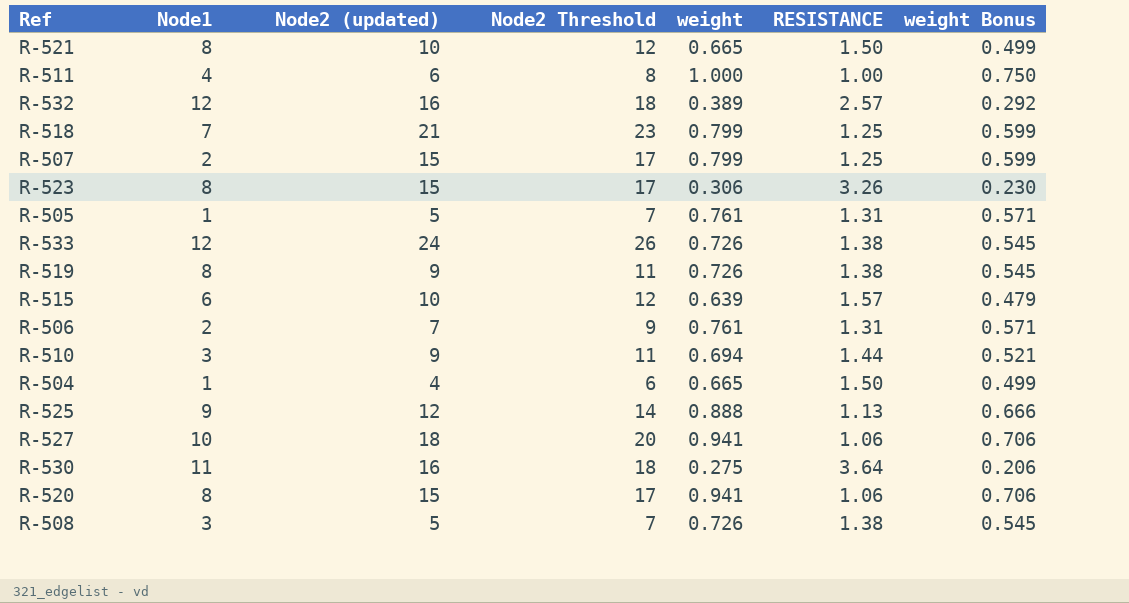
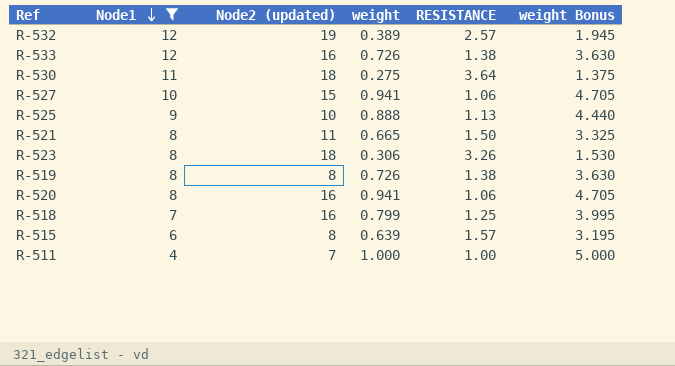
filter: none -> Node1 >= 4
row order: none -> Node1 descending
column Node2 Threshold | formula: [Node2 (updated)] + 2 -> none
column weight Bonus | formula: [weight] * 0.75 -> [weight] * 5
R-532 | Node2 (updated): 16 -> 19
R-533 | Node2 (updated): 24 -> 16
R-530 | Node2 (updated): 16 -> 18
R-527 | Node2 (updated): 18 -> 15
R-525 | Node2 (updated): 12 -> 10
R-521 | Node2 (updated): 10 -> 11
R-523 | Node2 (updated): 15 -> 18
R-519 | Node2 (updated): 9 -> 8
R-520 | Node2 (updated): 15 -> 16
R-518 | Node2 (updated): 21 -> 16
R-515 | Node2 (updated): 10 -> 8
R-511 | Node2 (updated): 6 -> 7

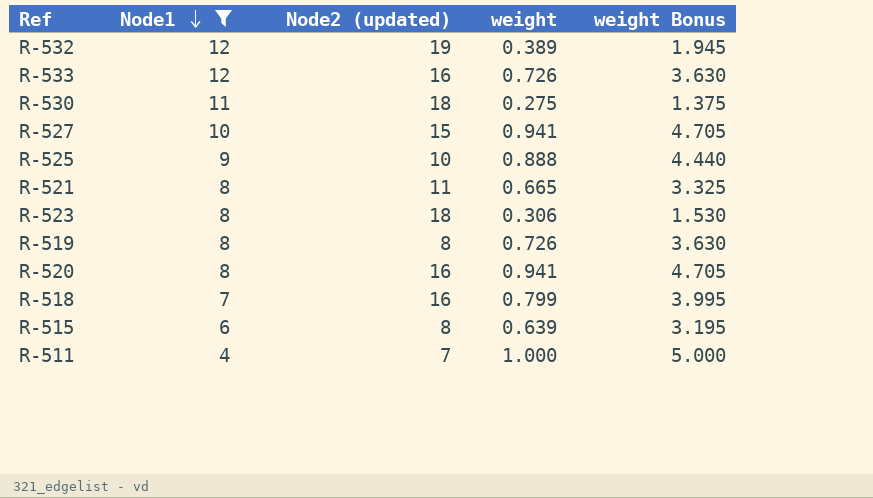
column RESISTANCE | position: 5 -> none

